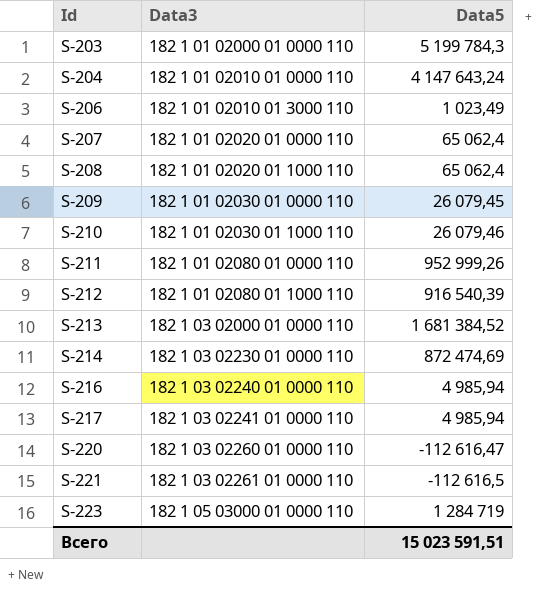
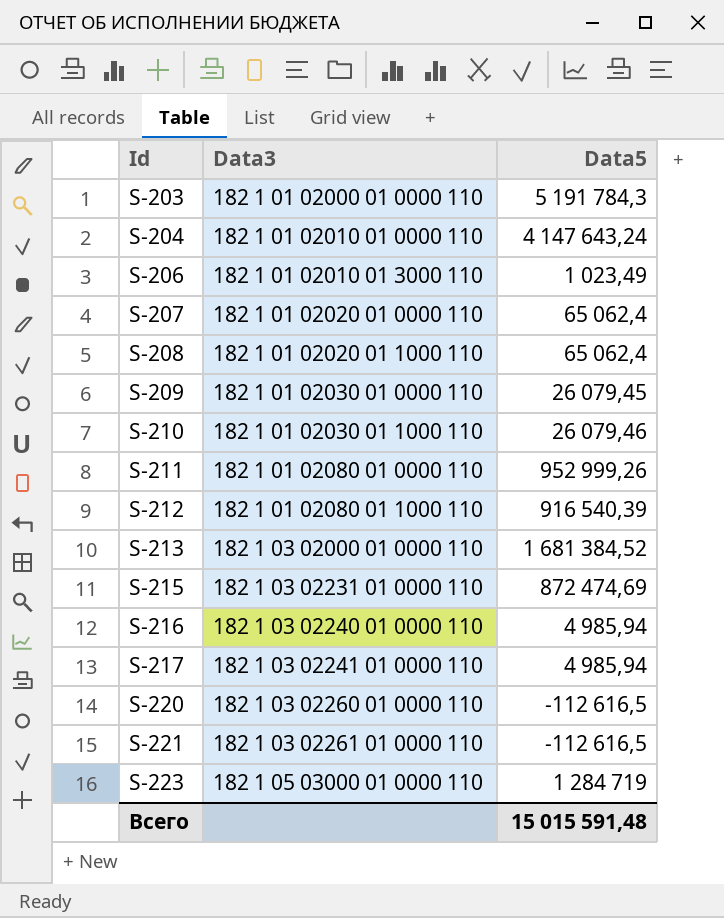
row S-214: 182 1 03 02230 01 0000 110 | 872 474,69 -> none
S-203 | Data5: 5 199 784,3 -> 5 191 784,3
row S-215: none -> 182 1 03 02231 01 0000 110 | 872 474,69
S-220 | Data5: -112 616,47 -> -112 616,5
Всего | Data5: 15 023 591,51 -> 15 015 591,48

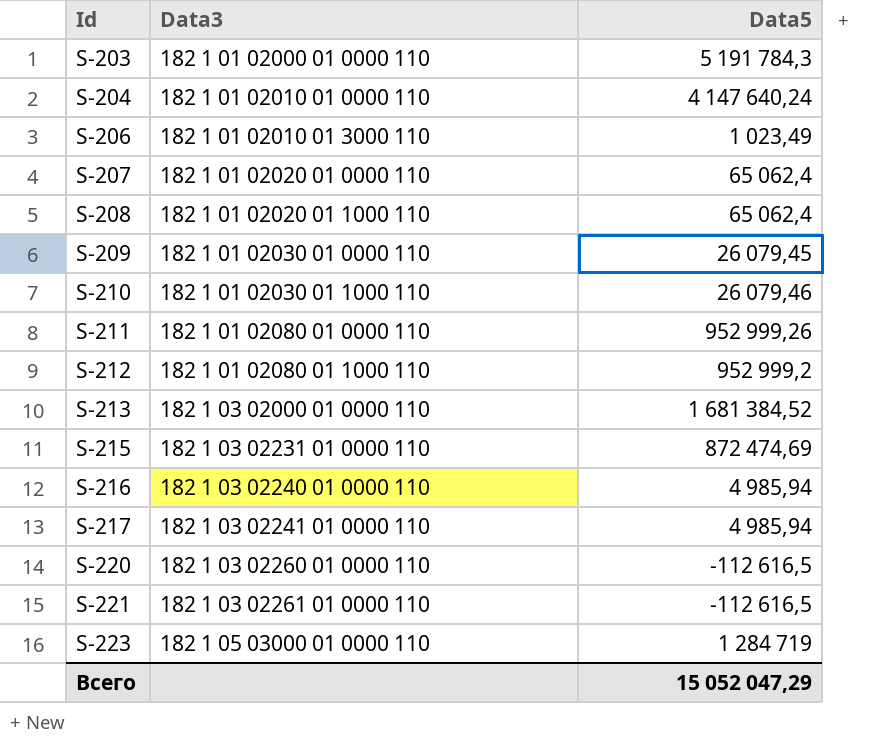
S-204 | Data5: 4 147 643,24 -> 4 147 640,24
S-212 | Data5: 916 540,39 -> 952 999,2
Всего | Data5: 15 015 591,48 -> 15 052 047,29

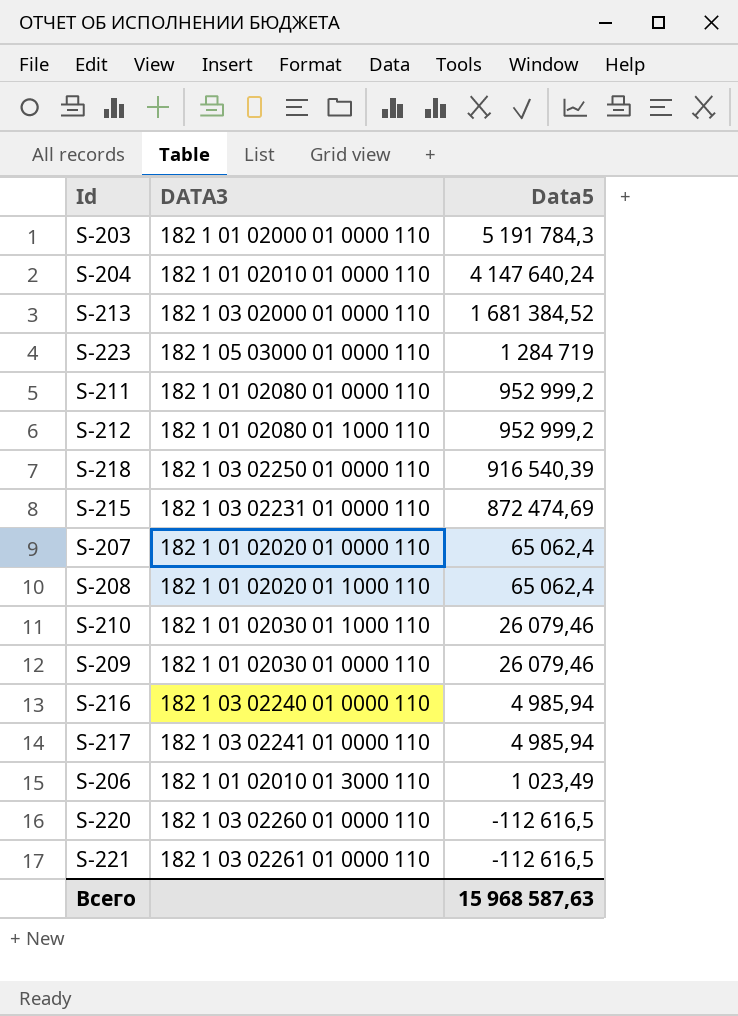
row order: Id ascending -> Data5 descending
column name: Data3 -> DATA3
S-211 | Data5: 952 999,26 -> 952 999,2
row S-218: none -> 182 1 03 02250 01 0000 110 | 916 540,39
S-209 | Data5: 26 079,45 -> 26 079,46
Всего | Data5: 15 052 047,29 -> 15 968 587,63

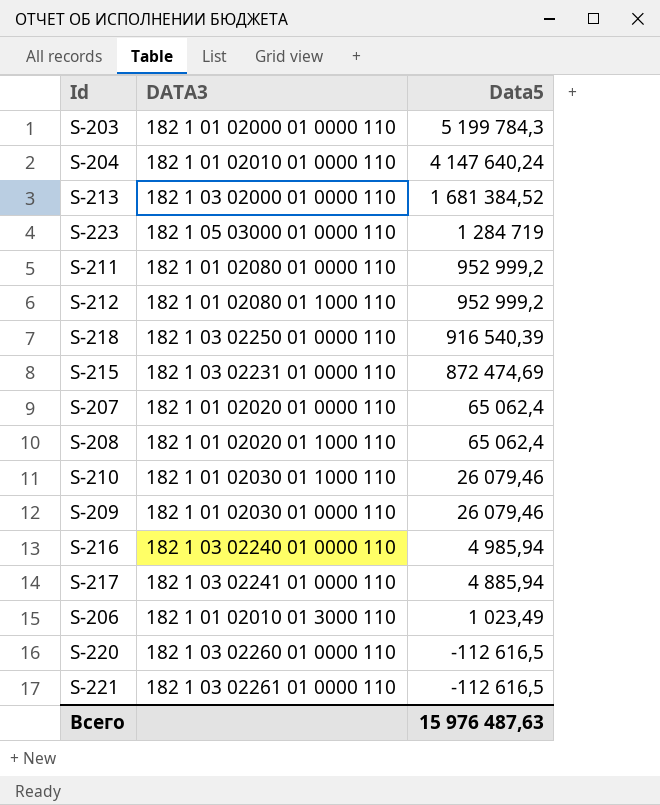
S-203 | Data5: 5 191 784,3 -> 5 199 784,3
S-217 | Data5: 4 985,94 -> 4 885,94
Всего | Data5: 15 968 587,63 -> 15 976 487,63

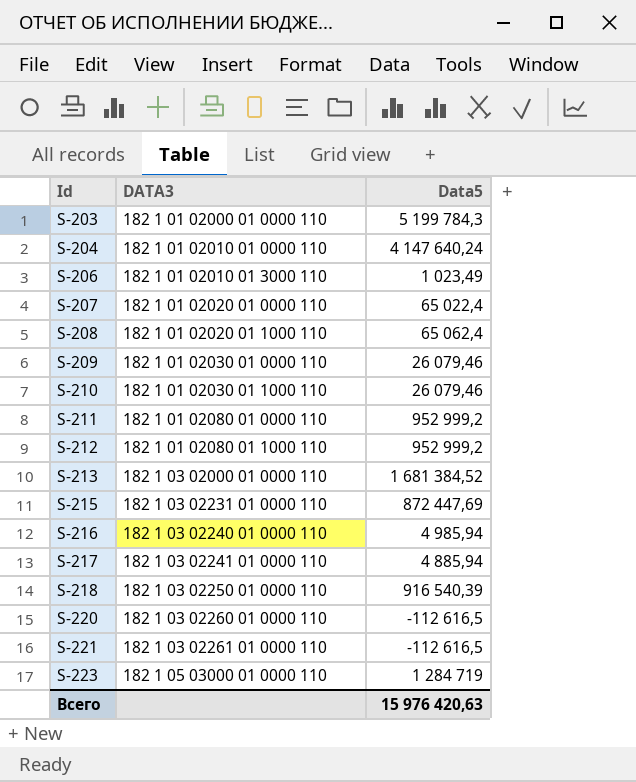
row order: Data5 descending -> Id ascending
S-207 | Data5: 65 062,4 -> 65 022,4
S-215 | Data5: 872 474,69 -> 872 447,69
Всего | Data5: 15 976 487,63 -> 15 976 420,63

